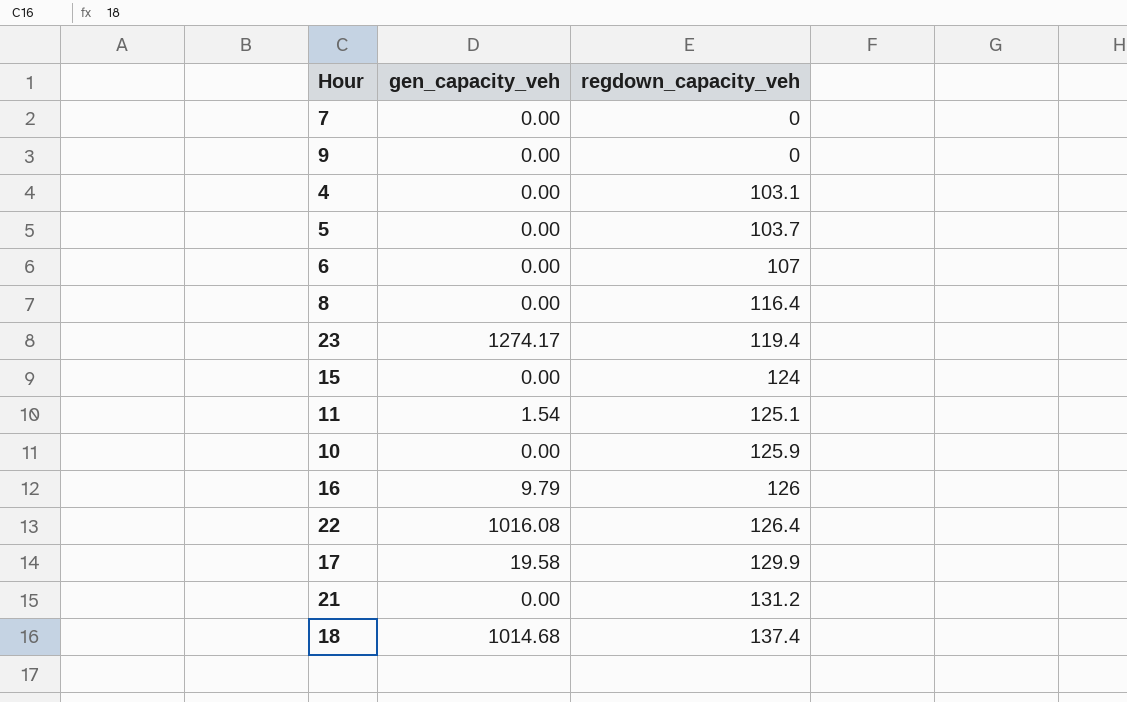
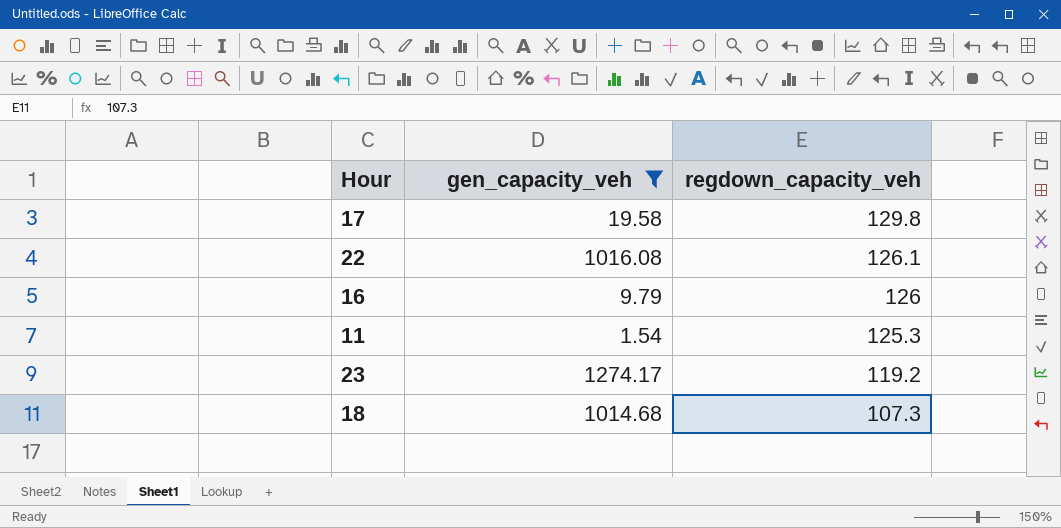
filter: none -> gen_capacity_veh != 0.00
row order: regdown_capacity_veh ascending -> regdown_capacity_veh descending
17 | regdown_capacity_veh: 129.9 -> 129.8
22 | regdown_capacity_veh: 126.4 -> 126.1
11 | regdown_capacity_veh: 125.1 -> 125.3
23 | regdown_capacity_veh: 119.4 -> 119.2
18 | regdown_capacity_veh: 137.4 -> 107.3

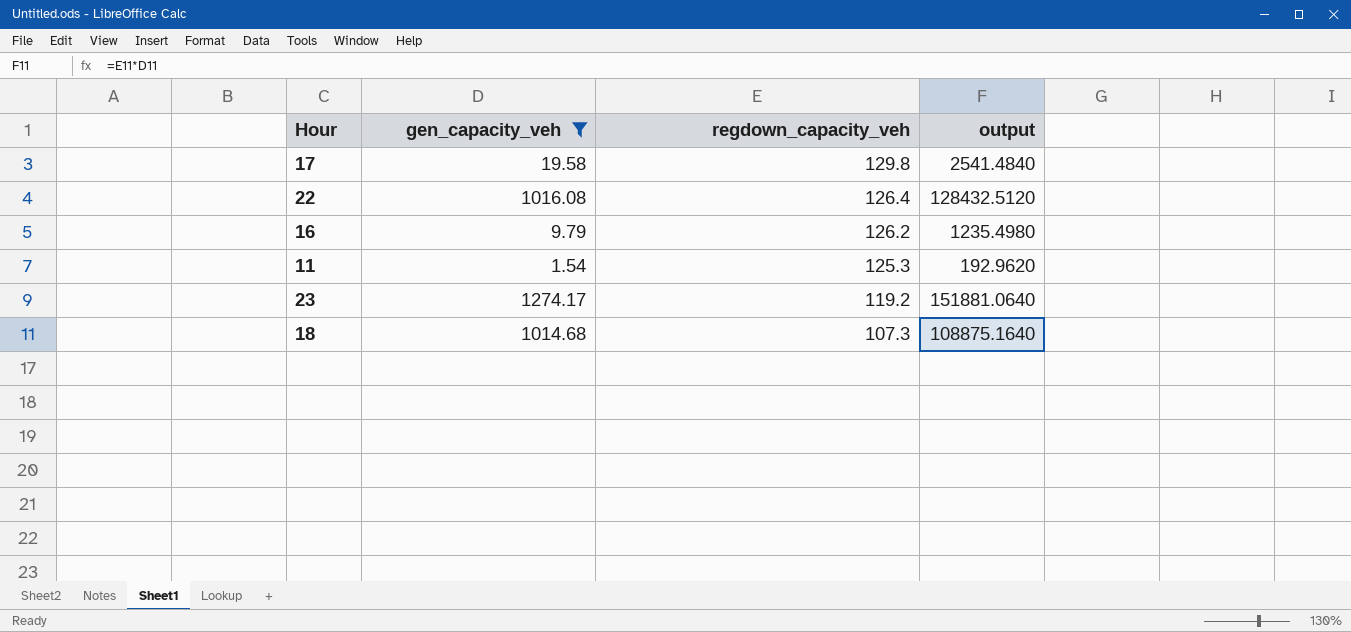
column output | formula: none -> [gen_capacity_veh] * [regdown_capacity_veh]
22 | regdown_capacity_veh: 126.1 -> 126.4
16 | regdown_capacity_veh: 126 -> 126.2

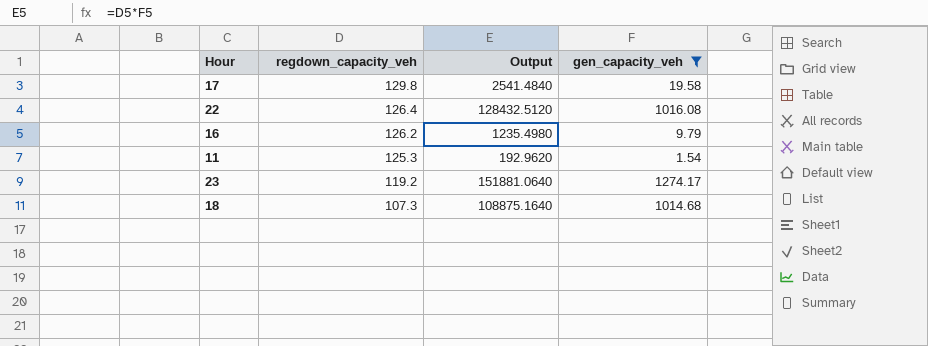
column name: output -> Output
column gen_capacity_veh | position: 2 -> 4

